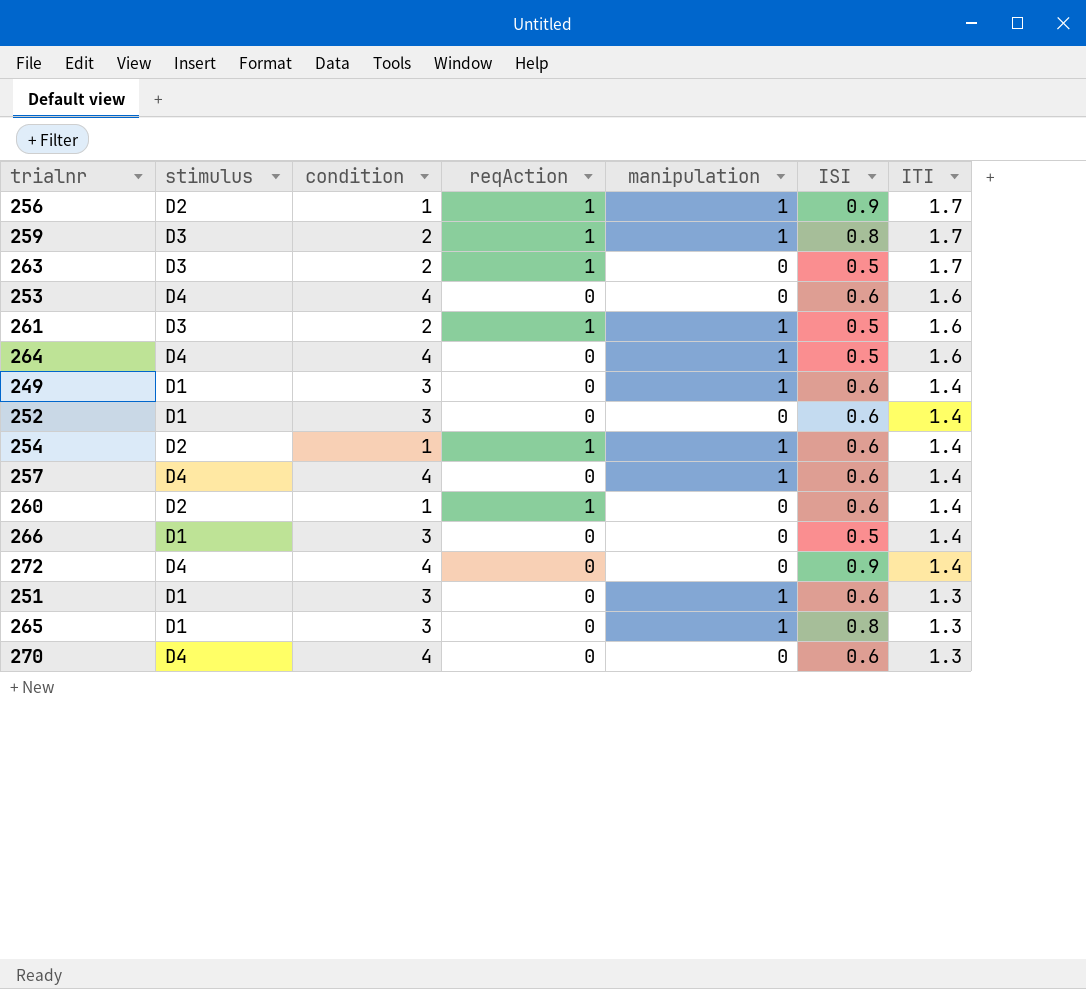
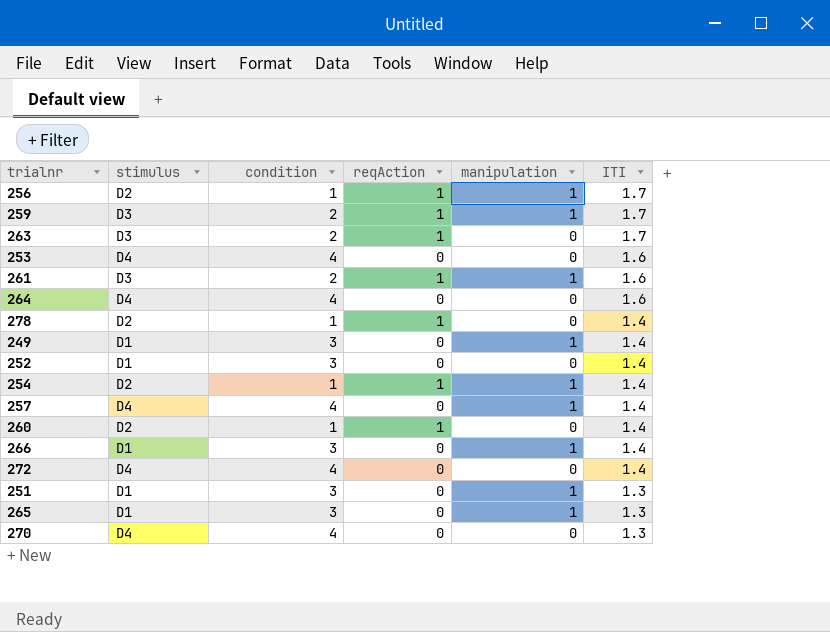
column ISI | position: 6 -> none
264 | manipulation: 1 -> 0
row 278: none -> D2 | 1 | 1 | 0 | 1.4
266 | manipulation: 0 -> 1

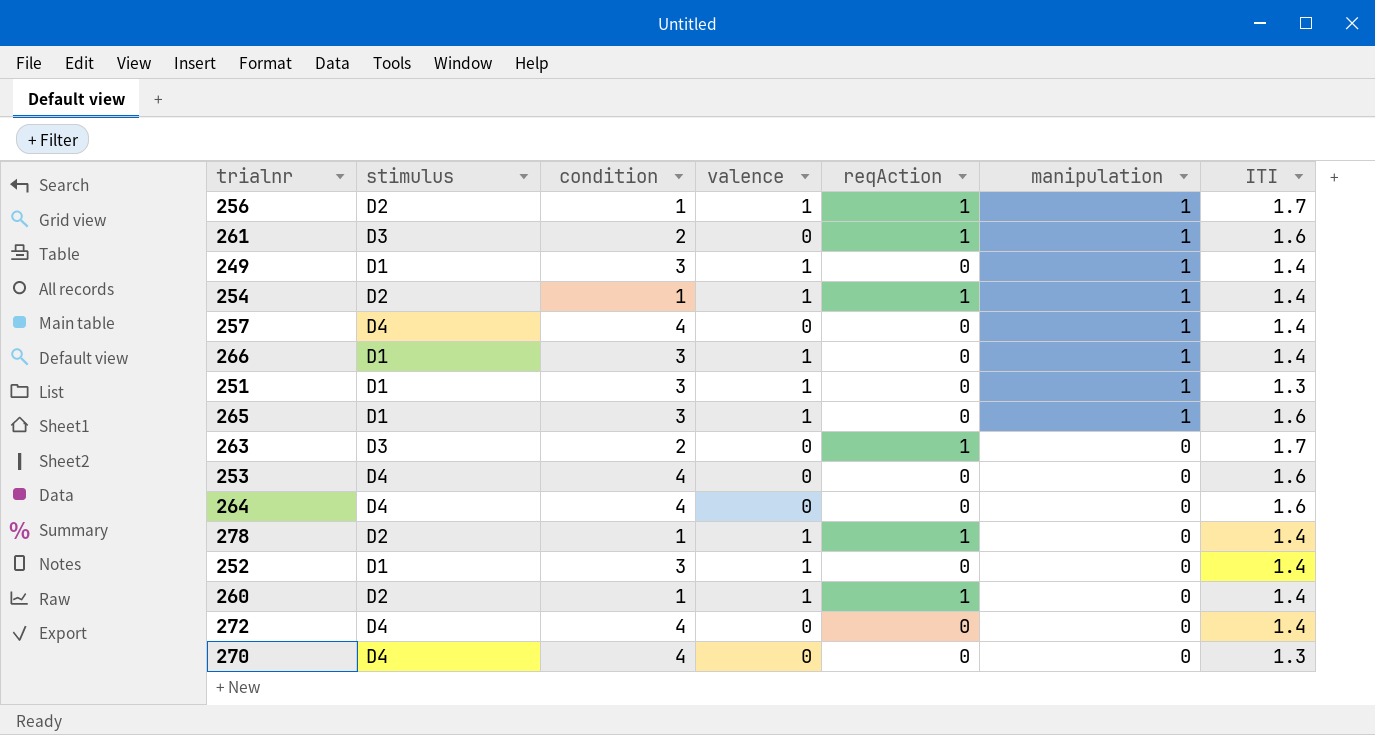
row order: ITI descending -> manipulation descending
column valence | position: none -> 4
row 259: D3 | 2 | 1 | 1 | 1.7 -> none
265 | ITI: 1.3 -> 1.6

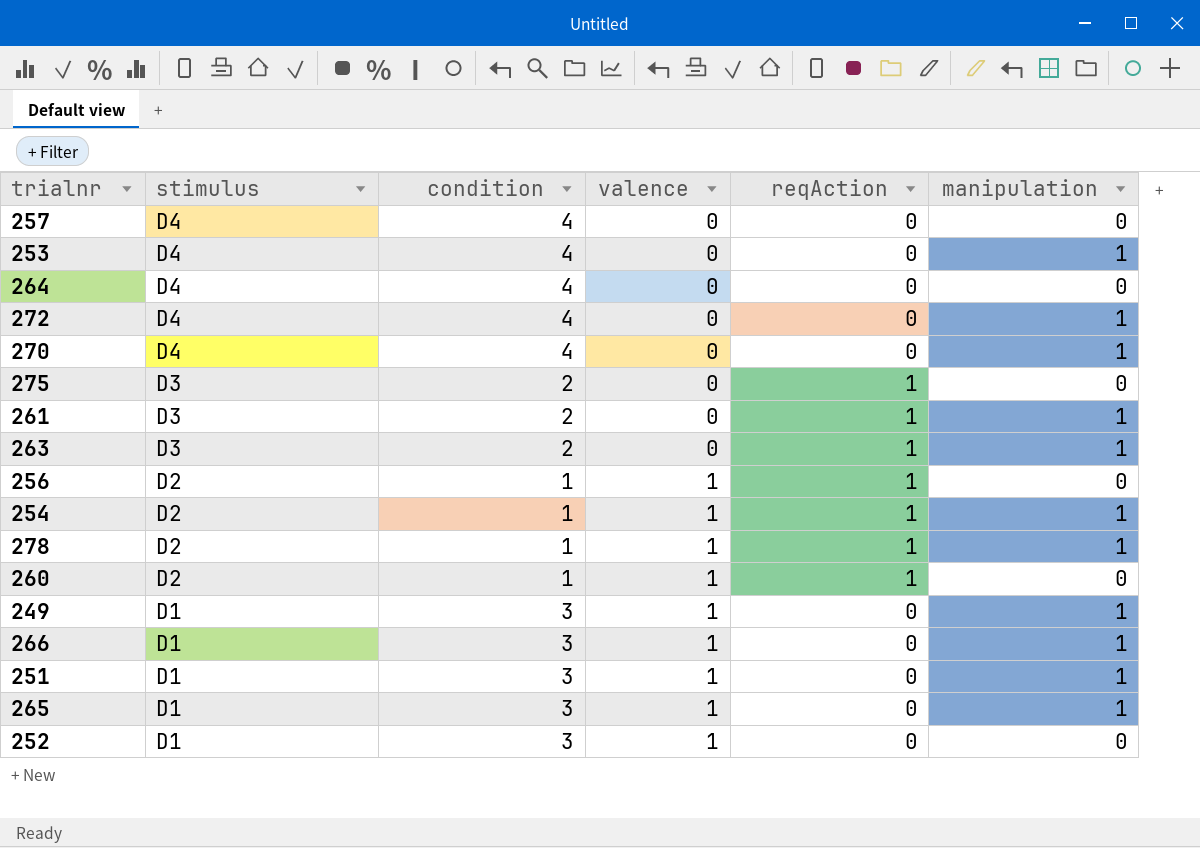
row order: manipulation descending -> stimulus descending
column ITI | position: 7 -> none
257 | manipulation: 1 -> 0
253 | manipulation: 0 -> 1
272 | manipulation: 0 -> 1
270 | manipulation: 0 -> 1
row 275: none -> D3 | 2 | 0 | 1 | 0
263 | manipulation: 0 -> 1
256 | manipulation: 1 -> 0
278 | manipulation: 0 -> 1

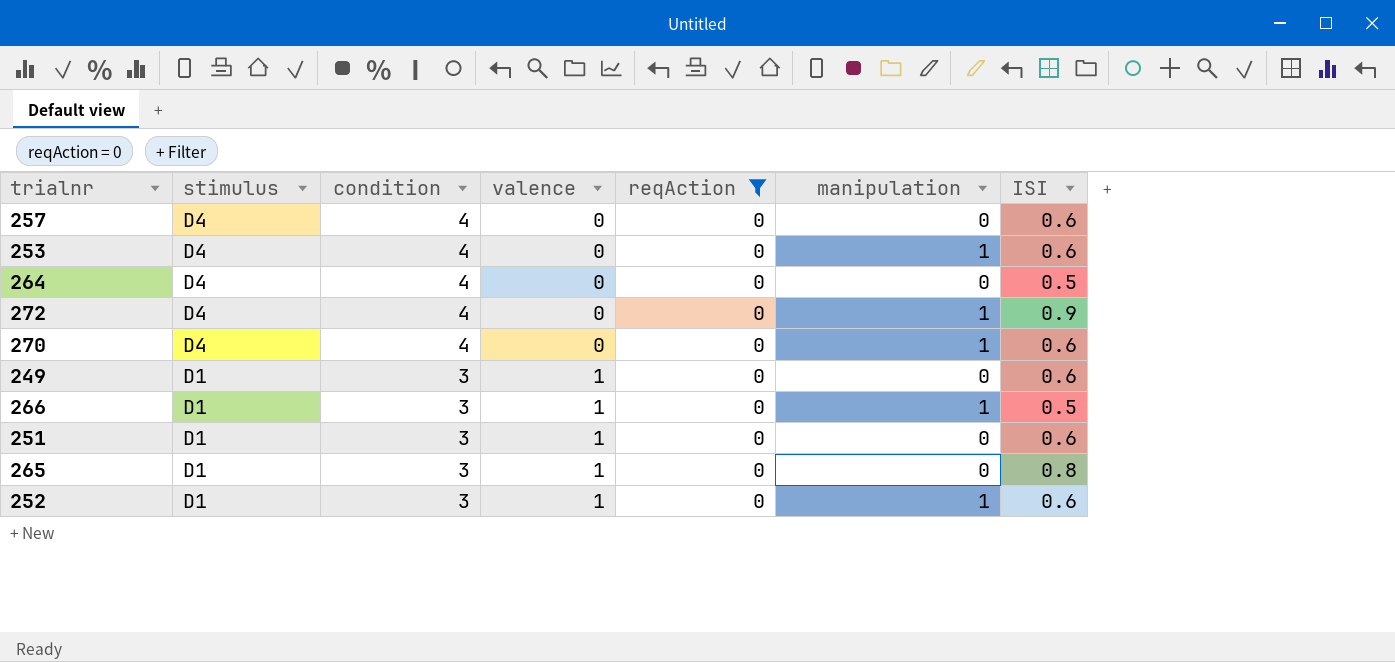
filter: none -> reqAction = 0
column ISI | position: none -> 7
249 | manipulation: 1 -> 0
251 | manipulation: 1 -> 0
265 | manipulation: 1 -> 0
252 | manipulation: 0 -> 1

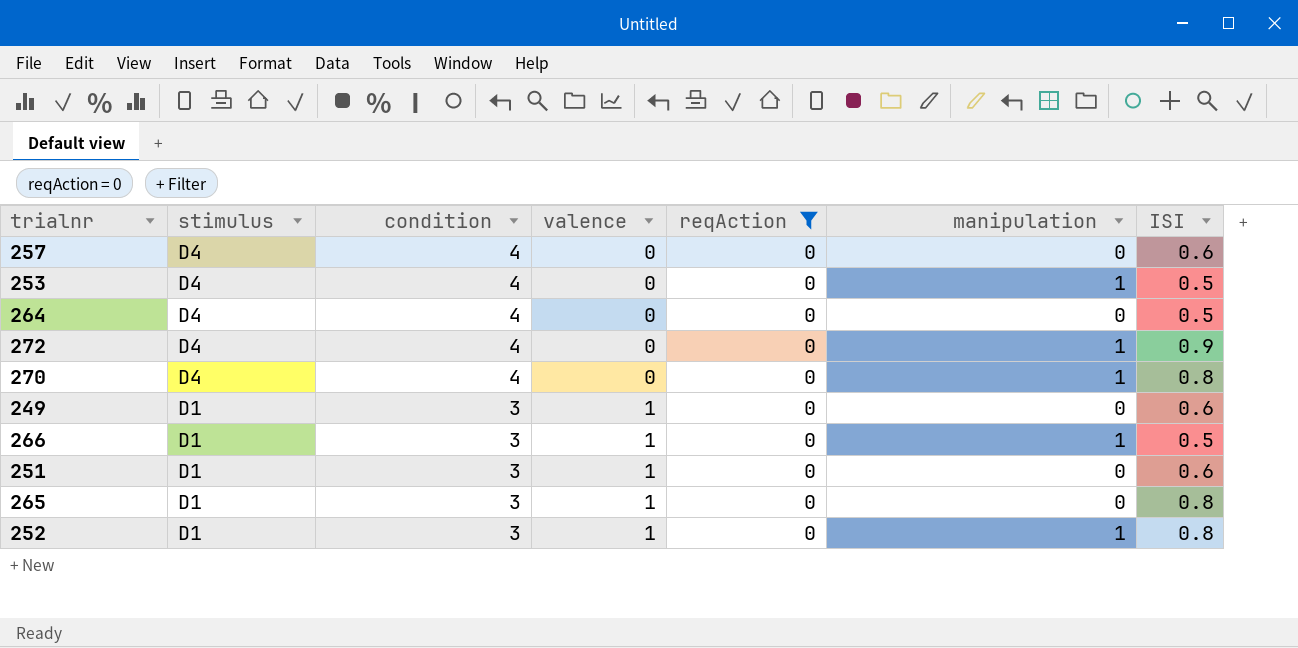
253 | ISI: 0.6 -> 0.5
270 | ISI: 0.6 -> 0.8
252 | ISI: 0.6 -> 0.8

